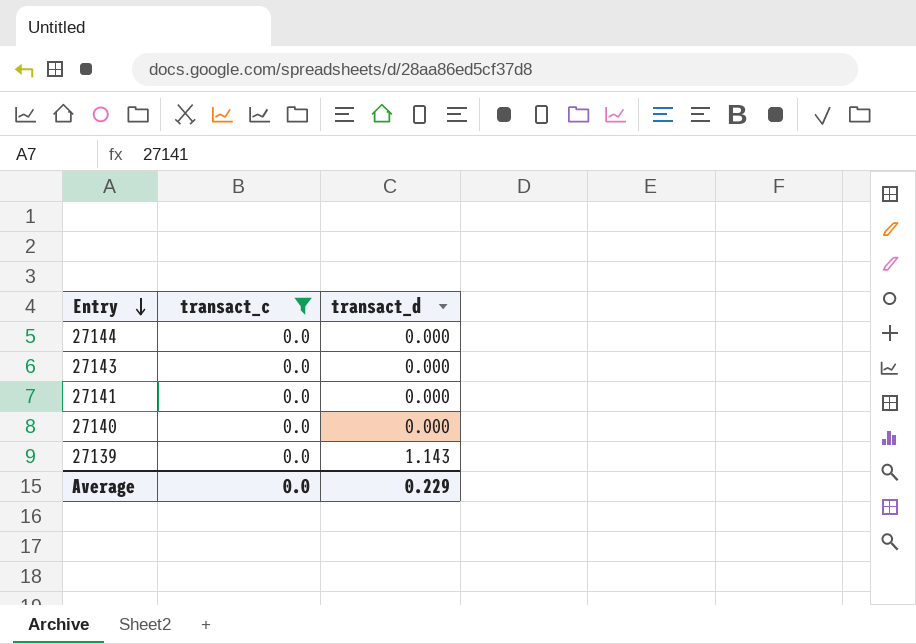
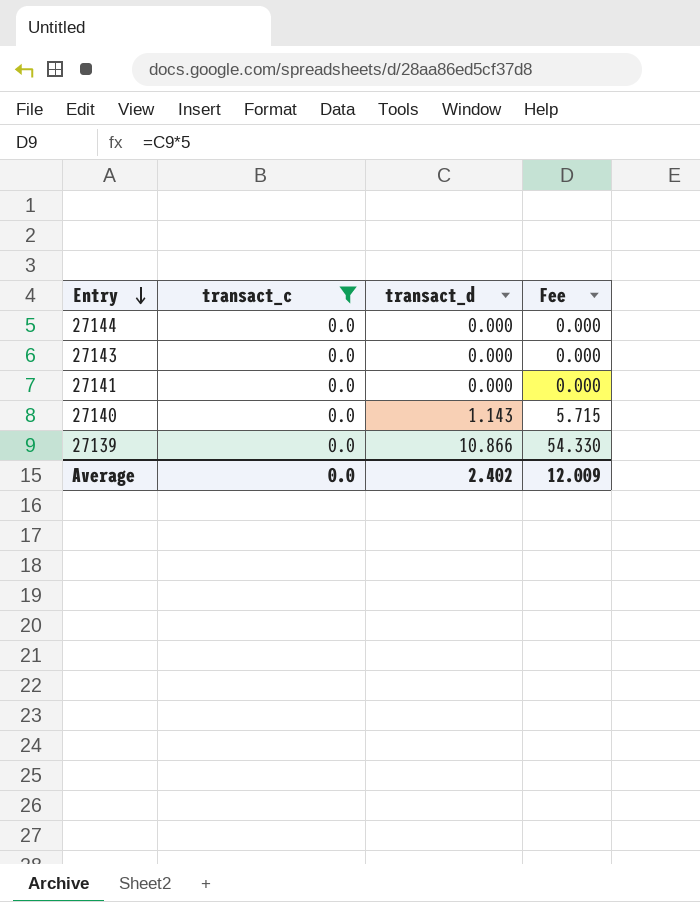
column Fee | formula: none -> [transact_d] * 5
27140 | transact_d: 0.000 -> 1.143
27139 | transact_d: 1.143 -> 10.866
Average | transact_d: 0.229 -> 2.402

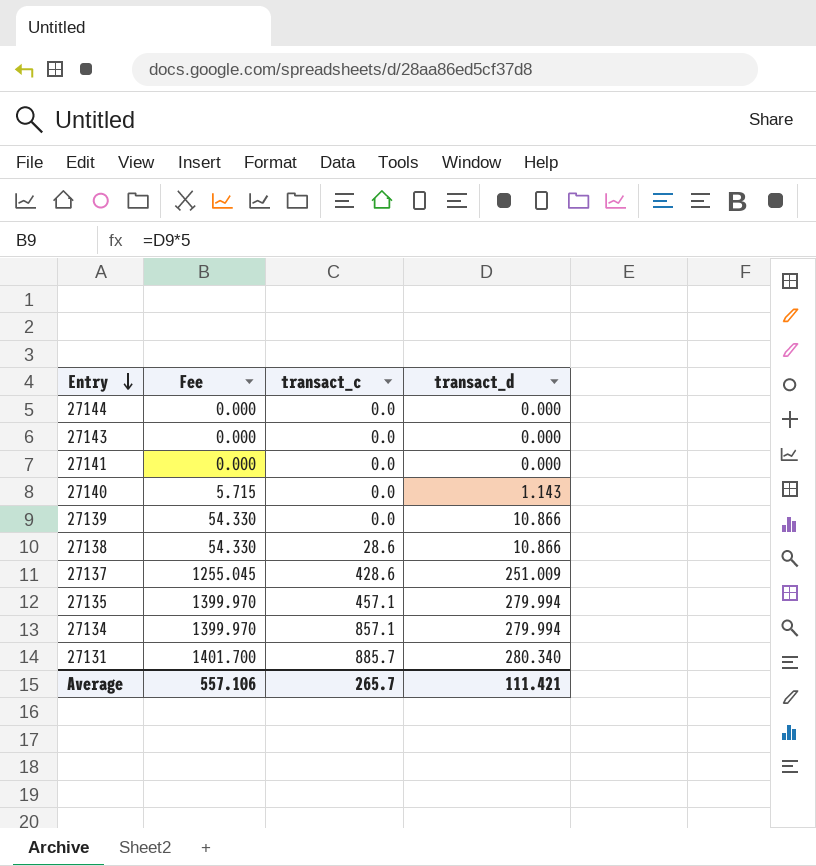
filter: transact_c = 0.0 -> none
column Fee | position: 4 -> 2
Average | Fee: 12.009 -> 557.106
Average | transact_c: 0.0 -> 265.7
Average | transact_d: 2.402 -> 111.421

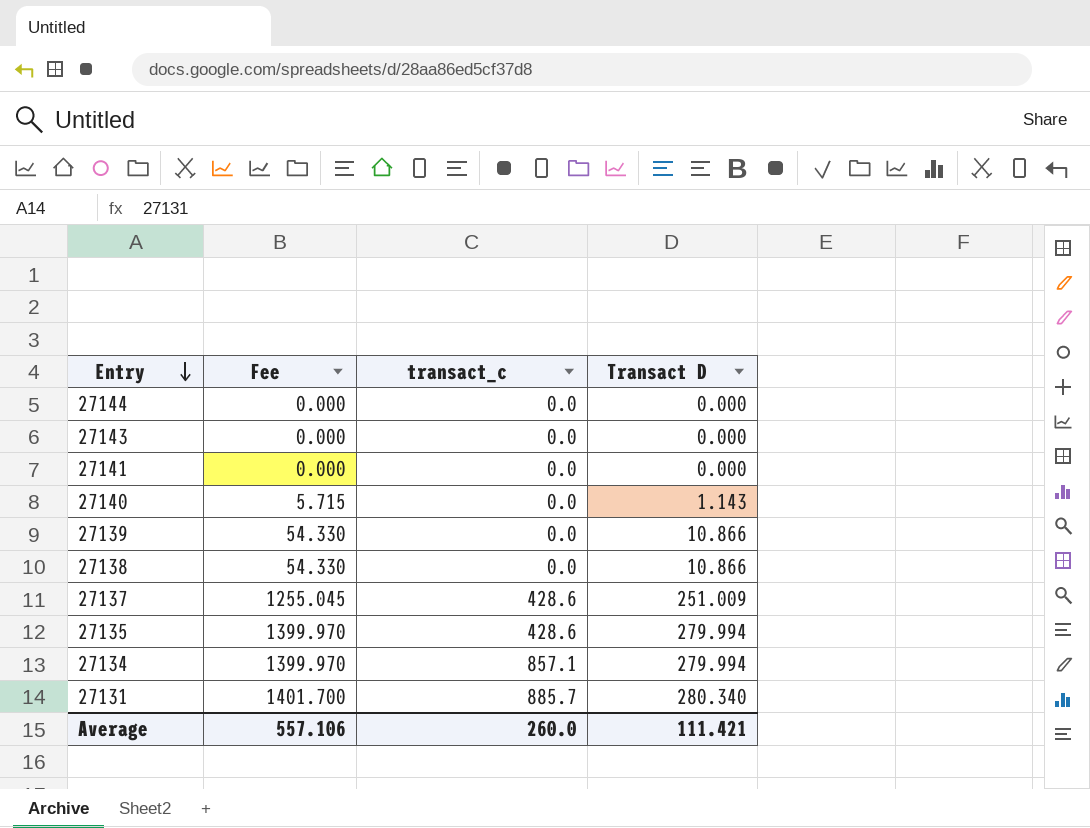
column name: transact_d -> Transact D
27138 | transact_c: 28.6 -> 0.0
27135 | transact_c: 457.1 -> 428.6
Average | transact_c: 265.7 -> 260.0

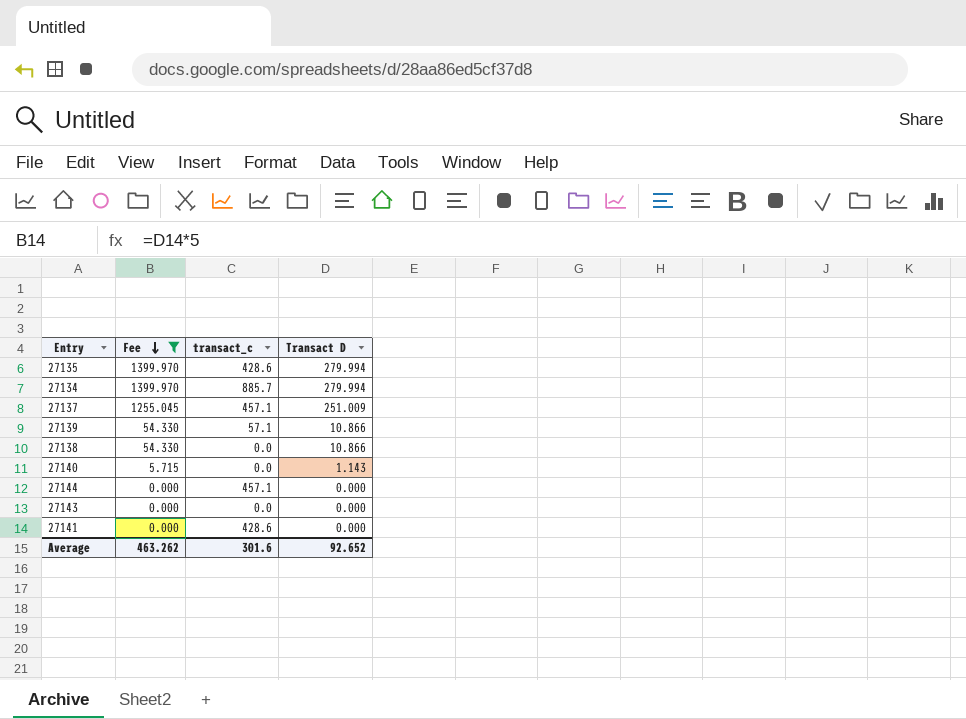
filter: none -> Fee != 1401.700
row order: Entry descending -> Fee descending
27134 | transact_c: 857.1 -> 885.7
27137 | transact_c: 428.6 -> 457.1
27139 | transact_c: 0.0 -> 57.1
27144 | transact_c: 0.0 -> 457.1
27141 | transact_c: 0.0 -> 428.6
Average | Fee: 557.106 -> 463.262
Average | transact_c: 260.0 -> 301.6
Average | Transact D: 111.421 -> 92.652

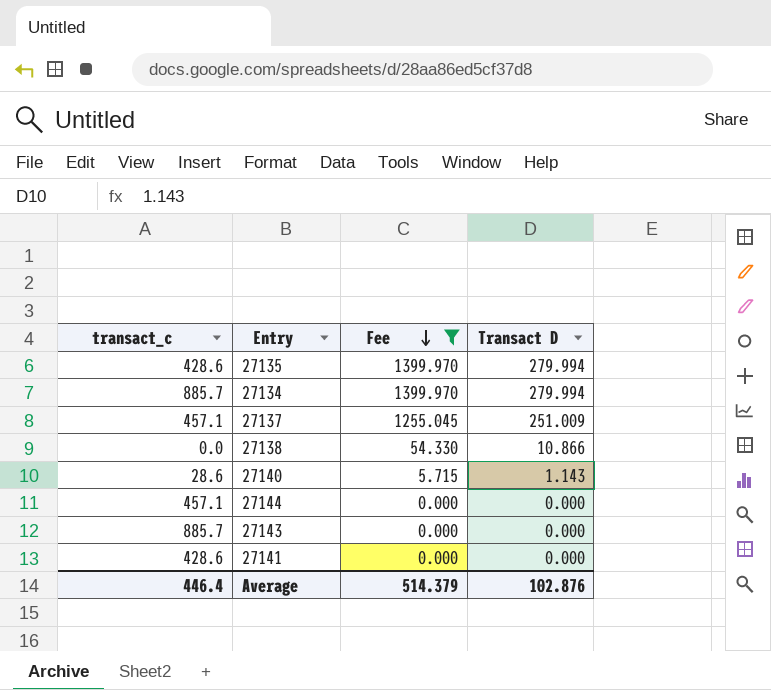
column transact_c | position: 3 -> 1
row 27139: 54.330 | 57.1 | 10.866 -> none
27140 | transact_c: 0.0 -> 28.6
27143 | transact_c: 0.0 -> 885.7
Average | transact_c: 301.6 -> 446.4
Average | Fee: 463.262 -> 514.379
Average | Transact D: 92.652 -> 102.876

